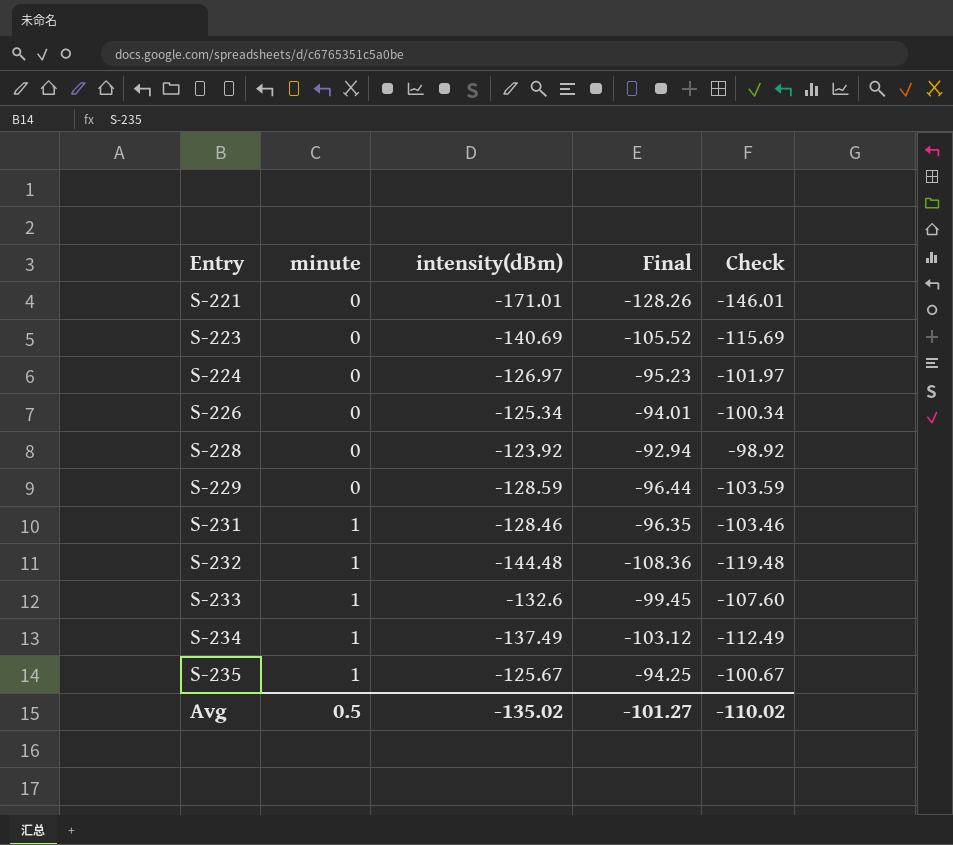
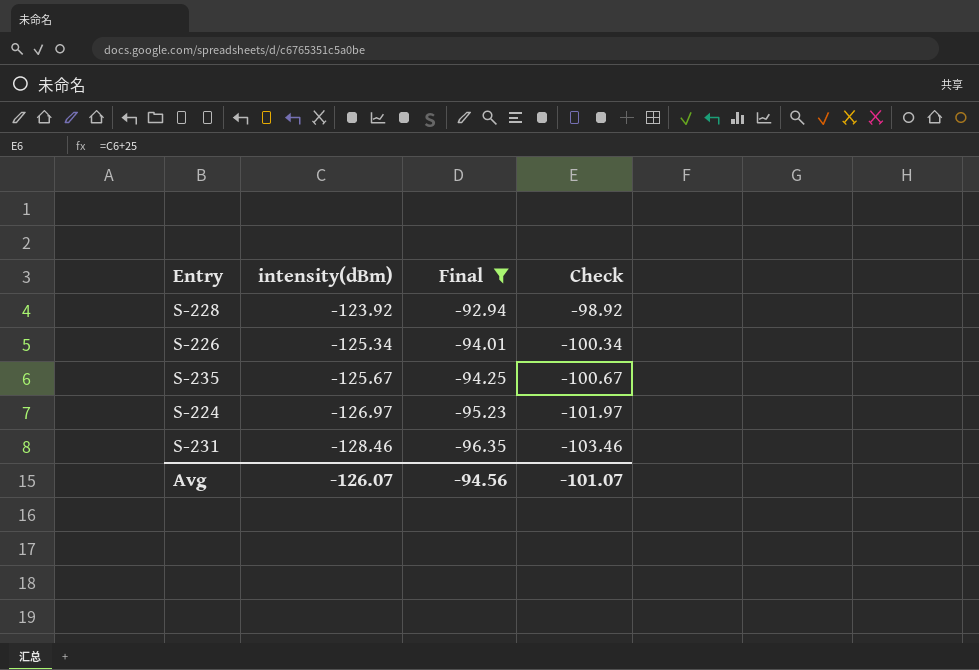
filter: none -> Final >= -96.35
row order: Entry ascending -> intensity(dBm) descending
column minute | position: 2 -> none
Avg | intensity(dBm): -135.02 -> -126.07
Avg | Final: -101.27 -> -94.56
Avg | Check: -110.02 -> -101.07

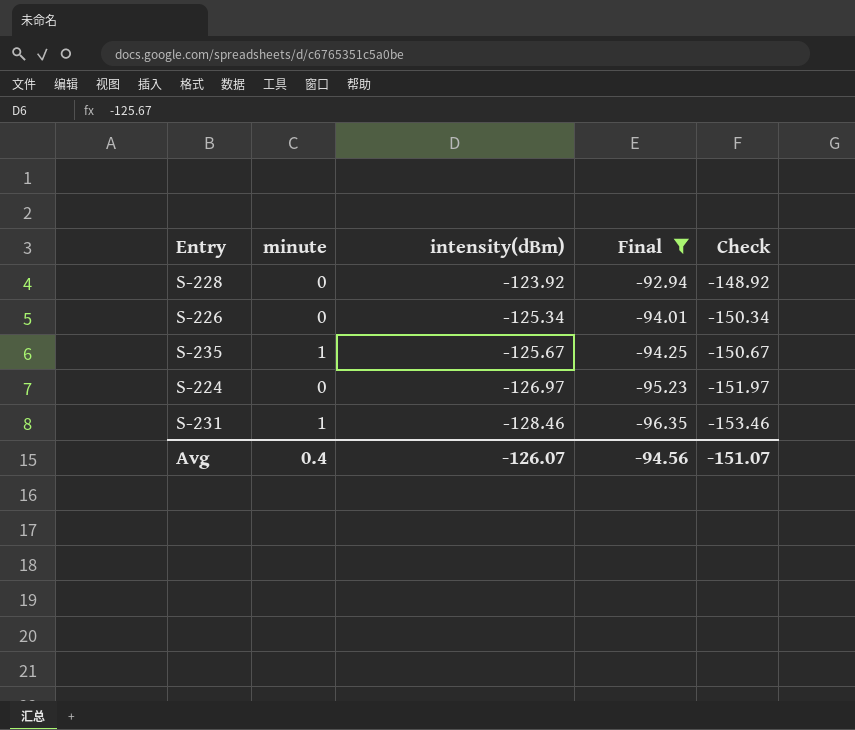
column minute | position: none -> 2
column Check | formula: [intensity(dBm)] + 25 -> [intensity(dBm)] - 25
Avg | Check: -101.07 -> -151.07

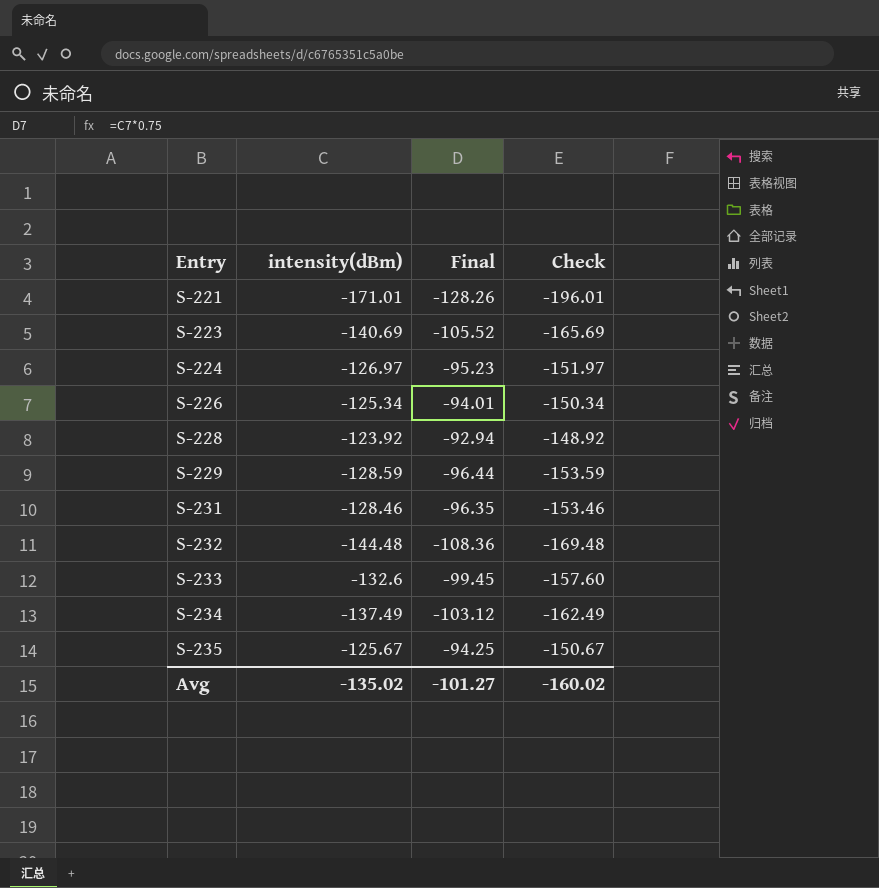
filter: Final >= -96.35 -> none
row order: intensity(dBm) descending -> Entry ascending
column minute | position: 2 -> none
Avg | intensity(dBm): -126.07 -> -135.02
Avg | Final: -94.56 -> -101.27
Avg | Check: -151.07 -> -160.02

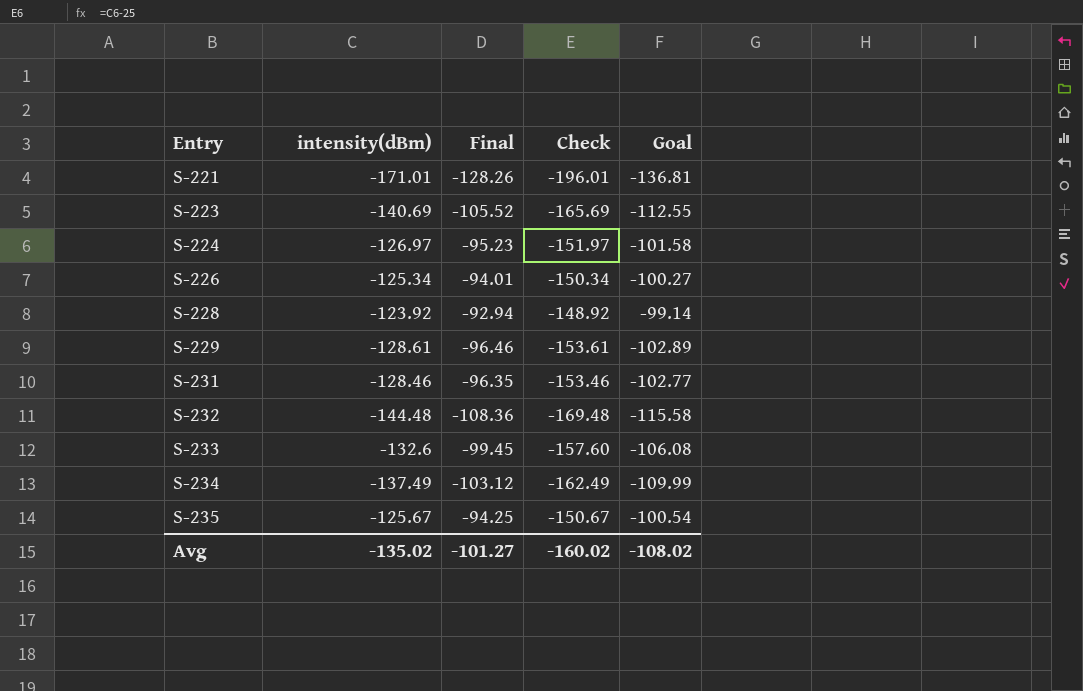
column Goal | formula: none -> [intensity(dBm)] * 0.8
S-229 | intensity(dBm): -128.59 -> -128.61
S-229 | Final: -96.44 -> -96.46
S-229 | Check: -153.59 -> -153.61

